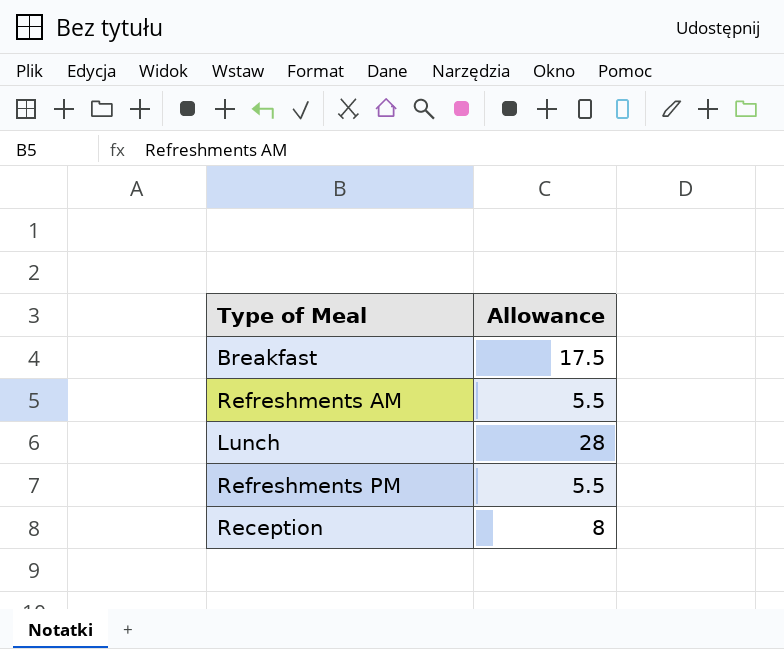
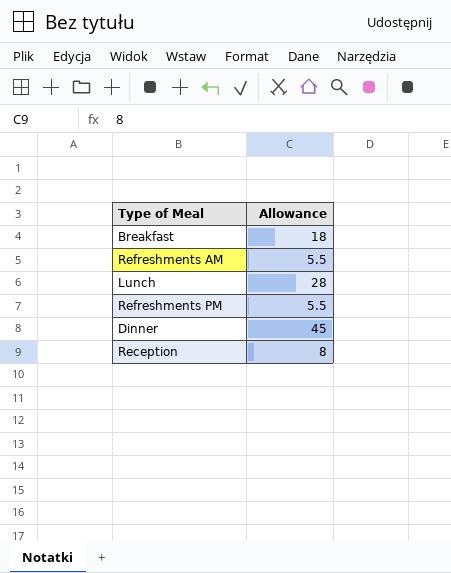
Breakfast | Allowance: 17.5 -> 18
row Dinner: none -> 45

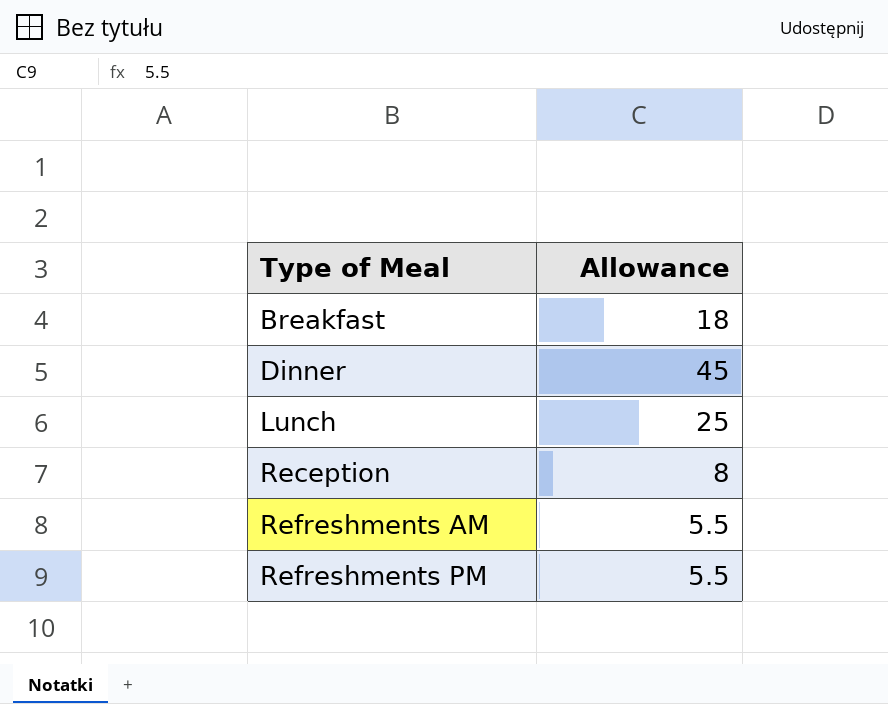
row order: none -> Type of Meal ascending
Lunch | Allowance: 28 -> 25

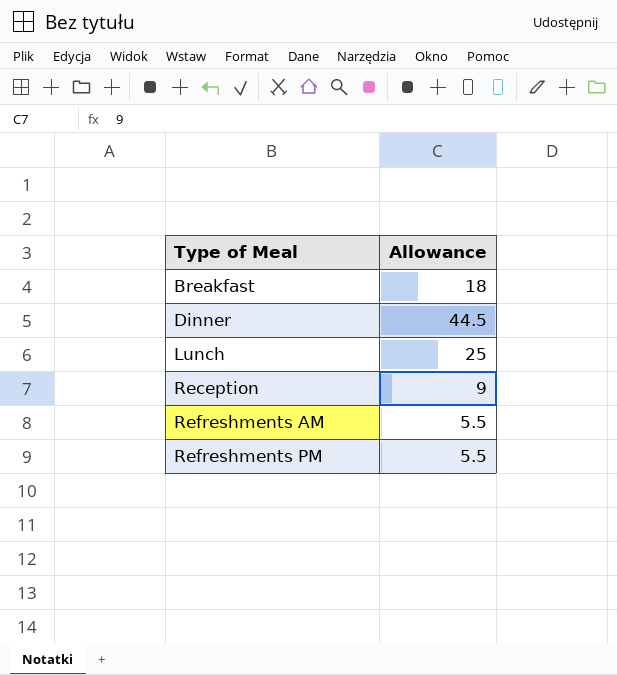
Dinner | Allowance: 45 -> 44.5
Reception | Allowance: 8 -> 9

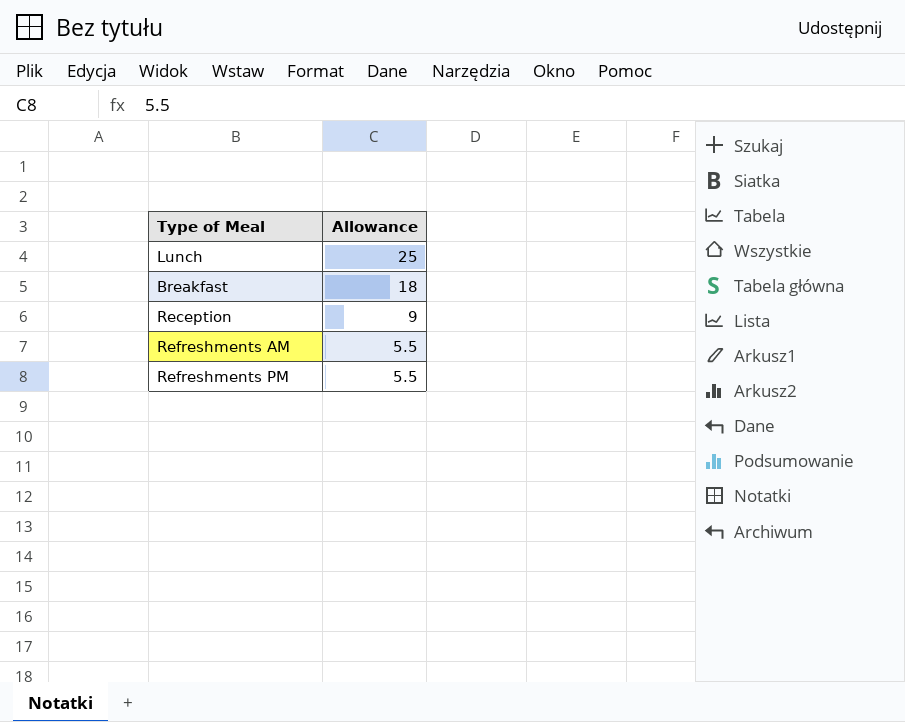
row order: Type of Meal ascending -> Allowance descending
row Dinner: 44.5 -> none

